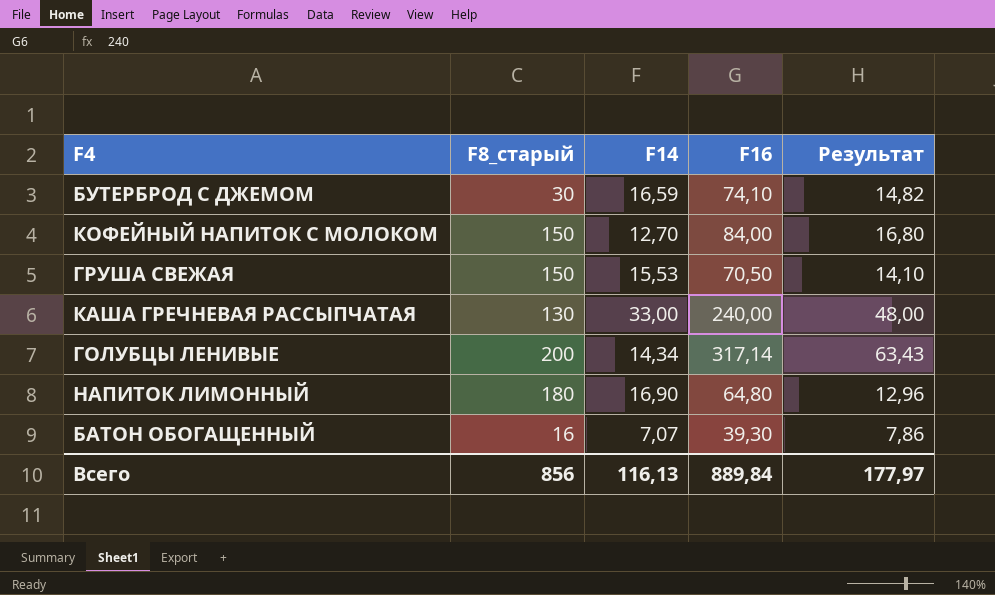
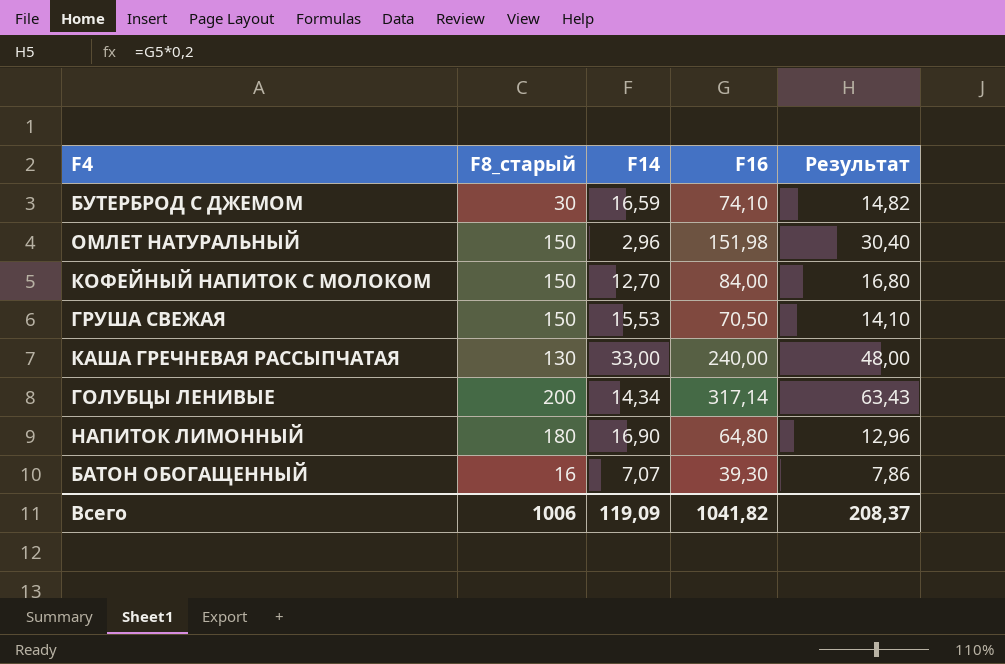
row ОМЛЕТ НАТУРАЛЬНЫЙ: none -> 150 | 2,96 | 151,98 | 30,40
Всего | F8_старый: 856 -> 1006
Всего | F14: 116,13 -> 119,09
Всего | F16: 889,84 -> 1041,82
Всего | Результат: 177,97 -> 208,37

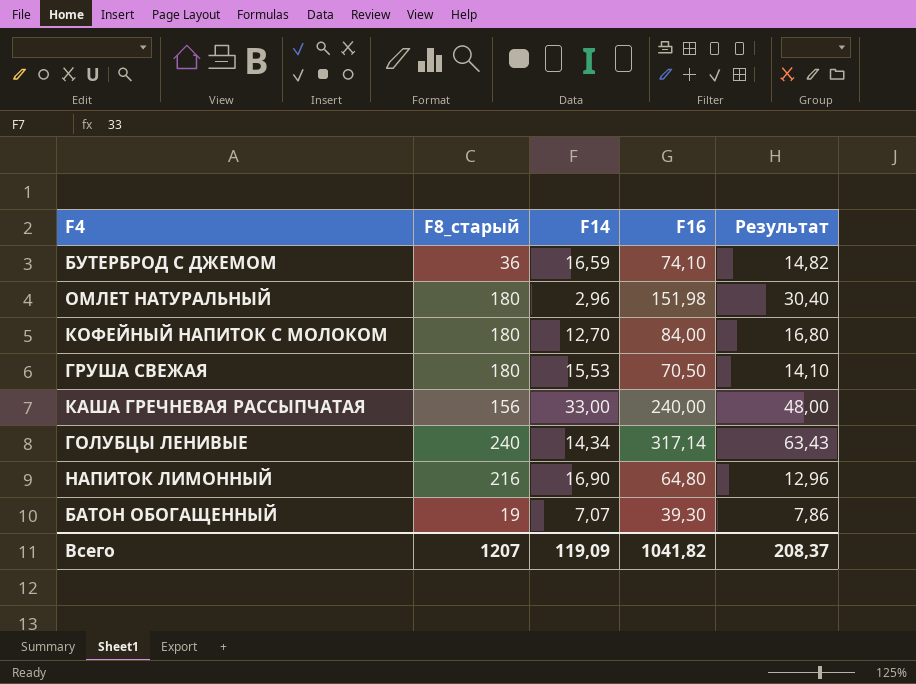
БУТЕРБРОД С ДЖЕМОМ | F8_старый: 30 -> 36
ОМЛЕТ НАТУРАЛЬНЫЙ | F8_старый: 150 -> 180
КОФЕЙНЫЙ НАПИТОК С МОЛОКОМ | F8_старый: 150 -> 180
ГРУША СВЕЖАЯ | F8_старый: 150 -> 180
КАША ГРЕЧНЕВАЯ РАССЫПЧАТАЯ | F8_старый: 130 -> 156
ГОЛУБЦЫ ЛЕНИВЫЕ | F8_старый: 200 -> 240
НАПИТОК ЛИМОННЫЙ | F8_старый: 180 -> 216
БАТОН ОБОГАЩЕННЫЙ | F8_старый: 16 -> 19
Всего | F8_старый: 1006 -> 1207

